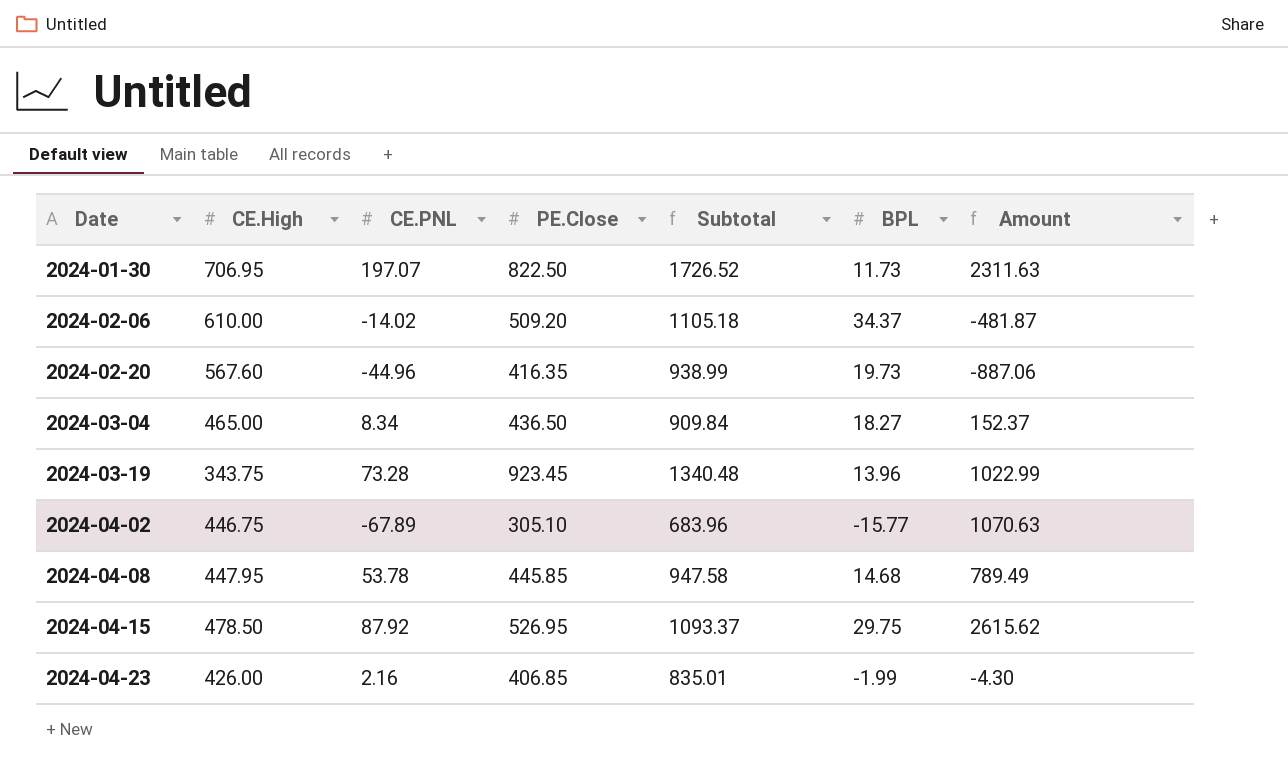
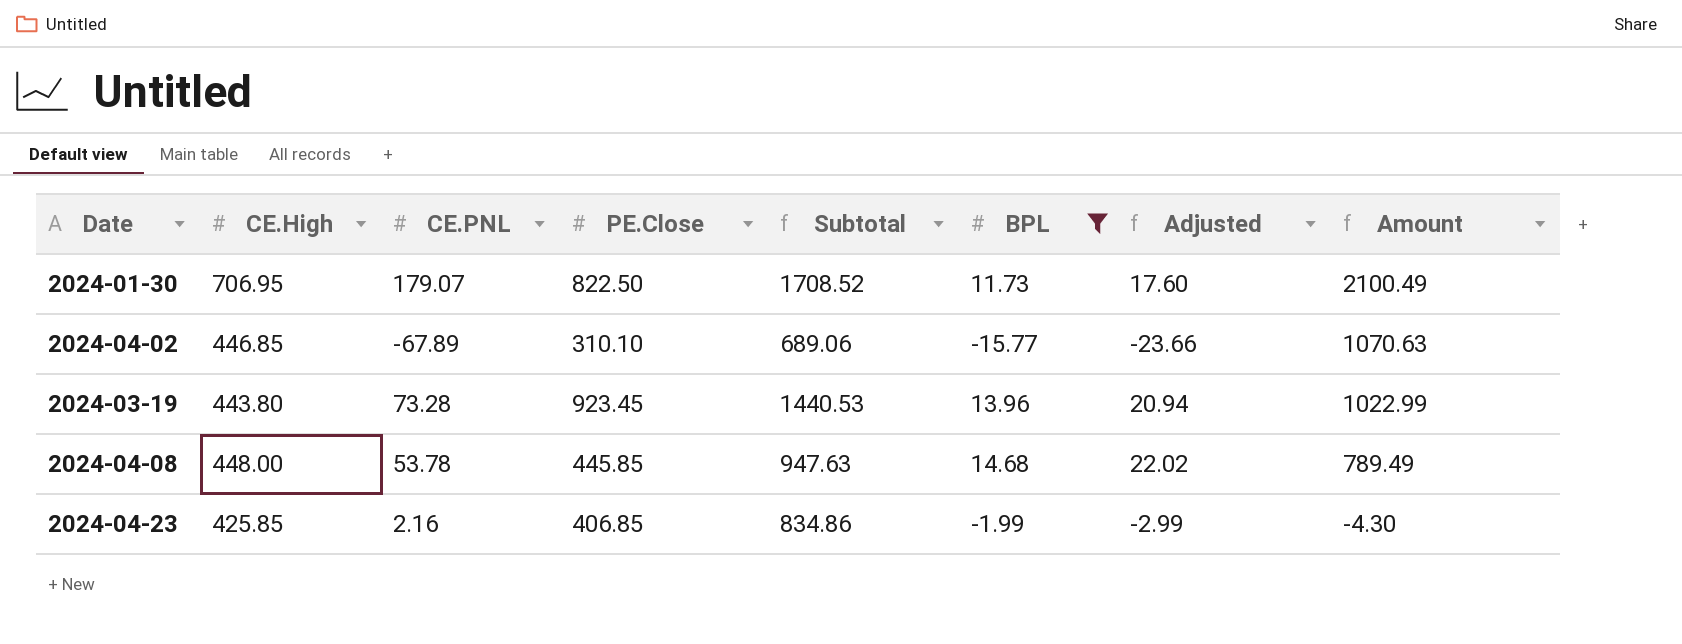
filter: none -> BPL <= 14.68
row order: Date ascending -> Amount descending
column Adjusted | formula: none -> [BPL] * 1.5
2024-01-30 | CE.PNL: 197.07 -> 179.07
2024-01-30 | Subtotal: 1726.52 -> 1708.52
2024-01-30 | Amount: 2311.63 -> 2100.49
2024-04-02 | CE.High: 446.75 -> 446.85
2024-04-02 | PE.Close: 305.10 -> 310.10
2024-04-02 | Subtotal: 683.96 -> 689.06
2024-03-19 | CE.High: 343.75 -> 443.80
2024-03-19 | Subtotal: 1340.48 -> 1440.53
2024-04-08 | CE.High: 447.95 -> 448.00
2024-04-08 | Subtotal: 947.58 -> 947.63
2024-04-23 | CE.High: 426.00 -> 425.85
2024-04-23 | Subtotal: 835.01 -> 834.86

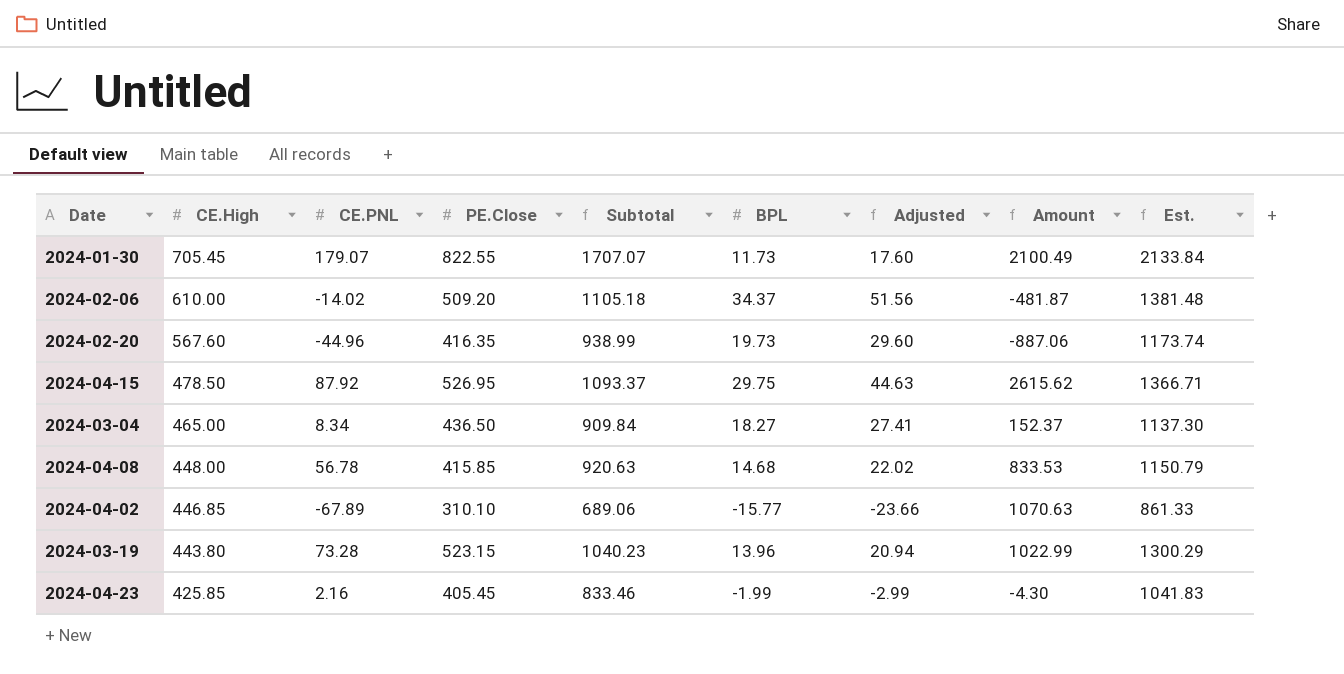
filter: BPL <= 14.68 -> none
row order: Amount descending -> CE.High descending
column Est. | formula: none -> [Subtotal] * 1.25
2024-01-30 | CE.High: 706.95 -> 705.45
2024-01-30 | PE.Close: 822.50 -> 822.55
2024-01-30 | Subtotal: 1708.52 -> 1707.07
2024-04-08 | CE.PNL: 53.78 -> 56.78
2024-04-08 | PE.Close: 445.85 -> 415.85
2024-04-08 | Subtotal: 947.63 -> 920.63
2024-04-08 | Amount: 789.49 -> 833.53
2024-03-19 | PE.Close: 923.45 -> 523.15
2024-03-19 | Subtotal: 1440.53 -> 1040.23
2024-04-23 | PE.Close: 406.85 -> 405.45
2024-04-23 | Subtotal: 834.86 -> 833.46

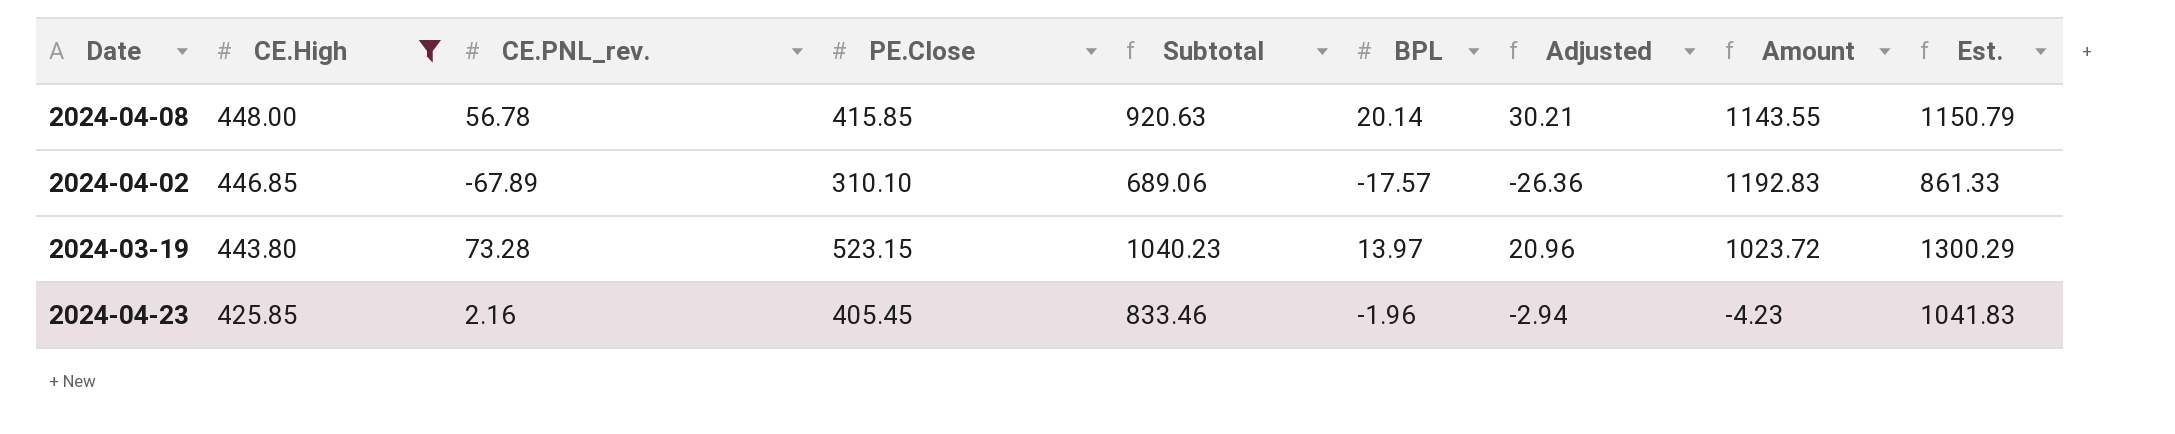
filter: none -> CE.High <= 448.00
column name: CE.PNL -> CE.PNL_rev.
2024-04-08 | BPL: 14.68 -> 20.14
2024-04-08 | Adjusted: 22.02 -> 30.21
2024-04-08 | Amount: 833.53 -> 1143.55
2024-04-02 | BPL: -15.77 -> -17.57
2024-04-02 | Adjusted: -23.66 -> -26.36
2024-04-02 | Amount: 1070.63 -> 1192.83
2024-03-19 | BPL: 13.96 -> 13.97
2024-03-19 | Adjusted: 20.94 -> 20.96
2024-03-19 | Amount: 1022.99 -> 1023.72
2024-04-23 | BPL: -1.99 -> -1.96
2024-04-23 | Adjusted: -2.99 -> -2.94
2024-04-23 | Amount: -4.30 -> -4.23

